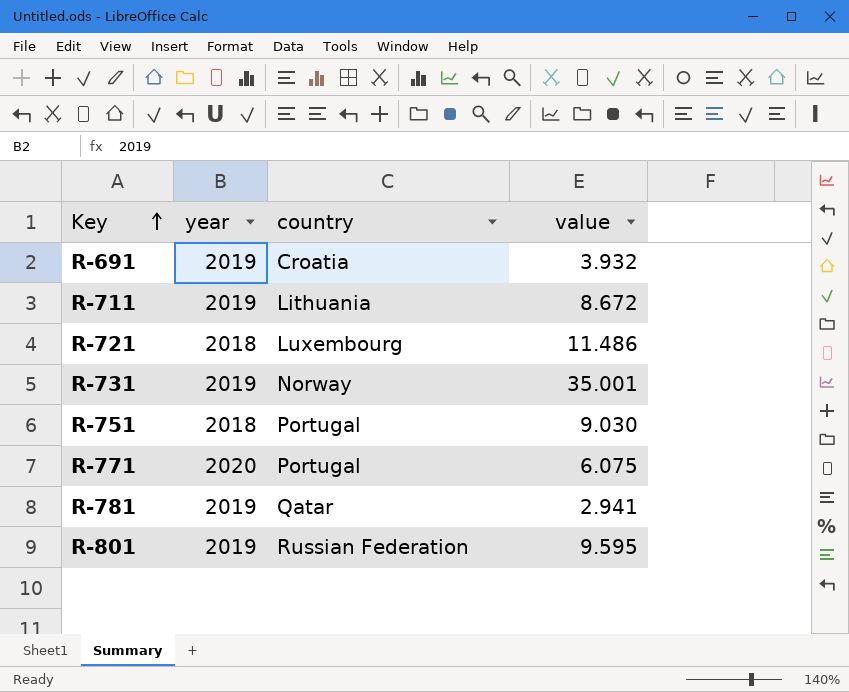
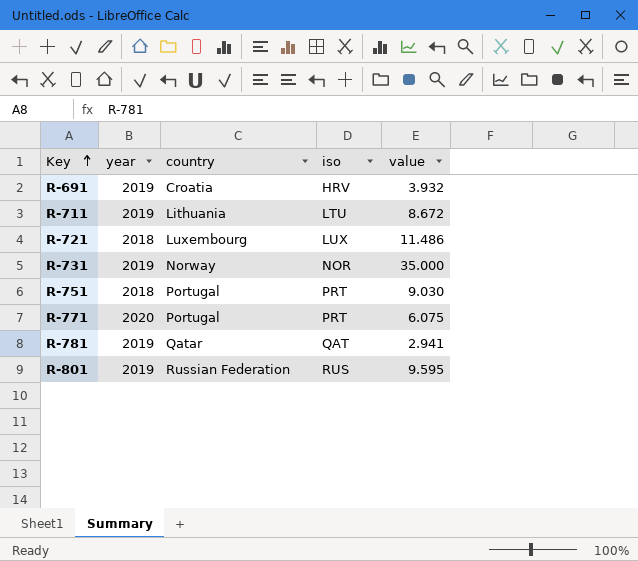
column iso | position: none -> 4
R-731 | value: 35.001 -> 35.000

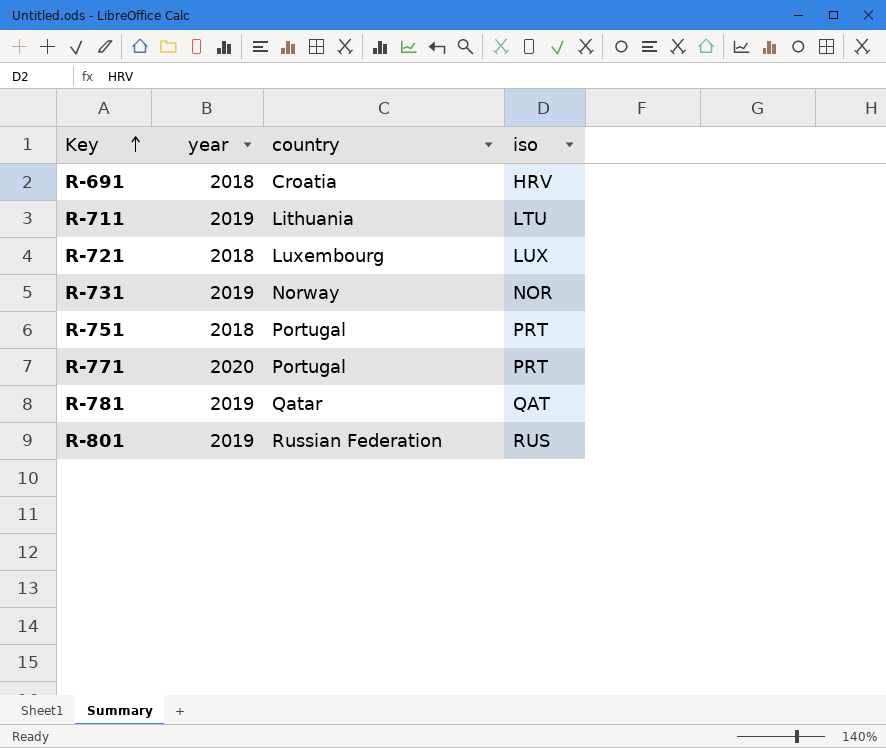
column value | position: 5 -> none
R-691 | year: 2019 -> 2018

